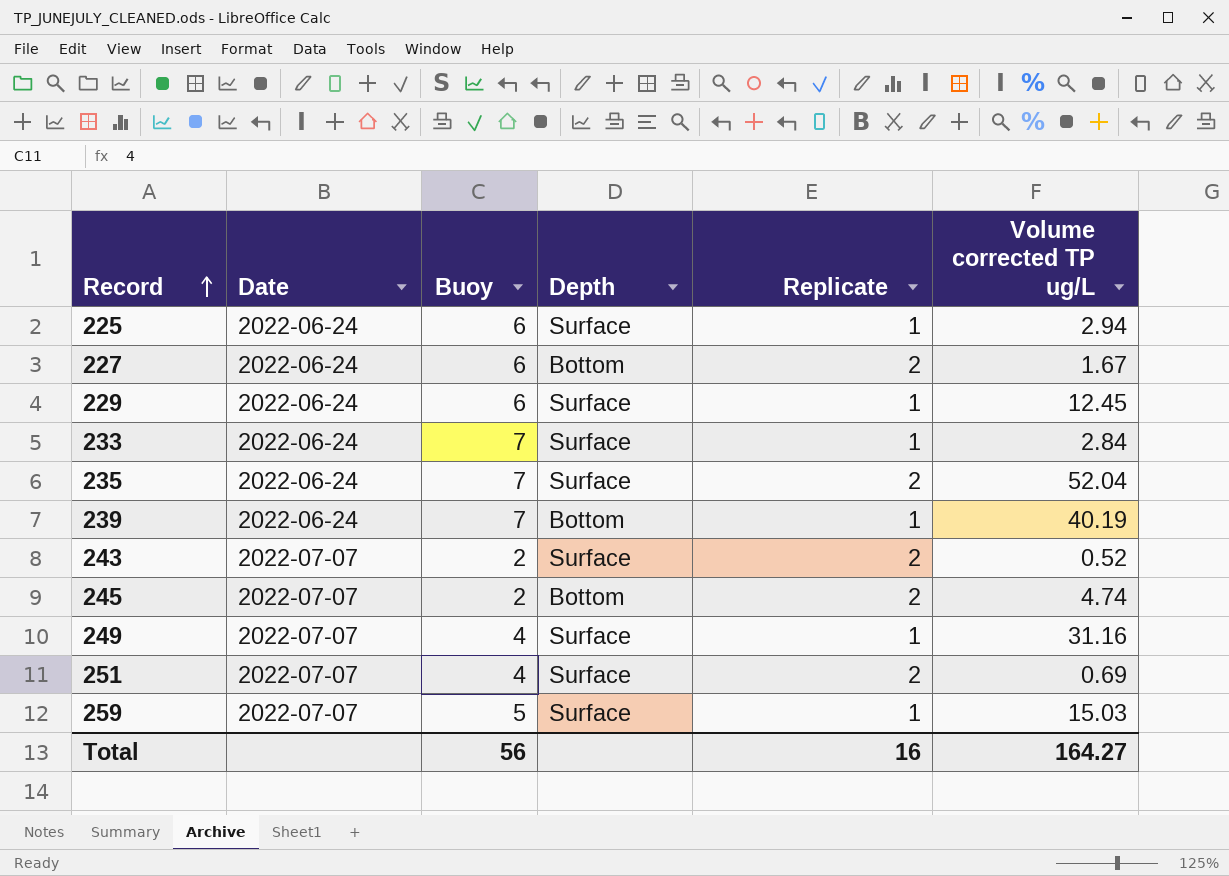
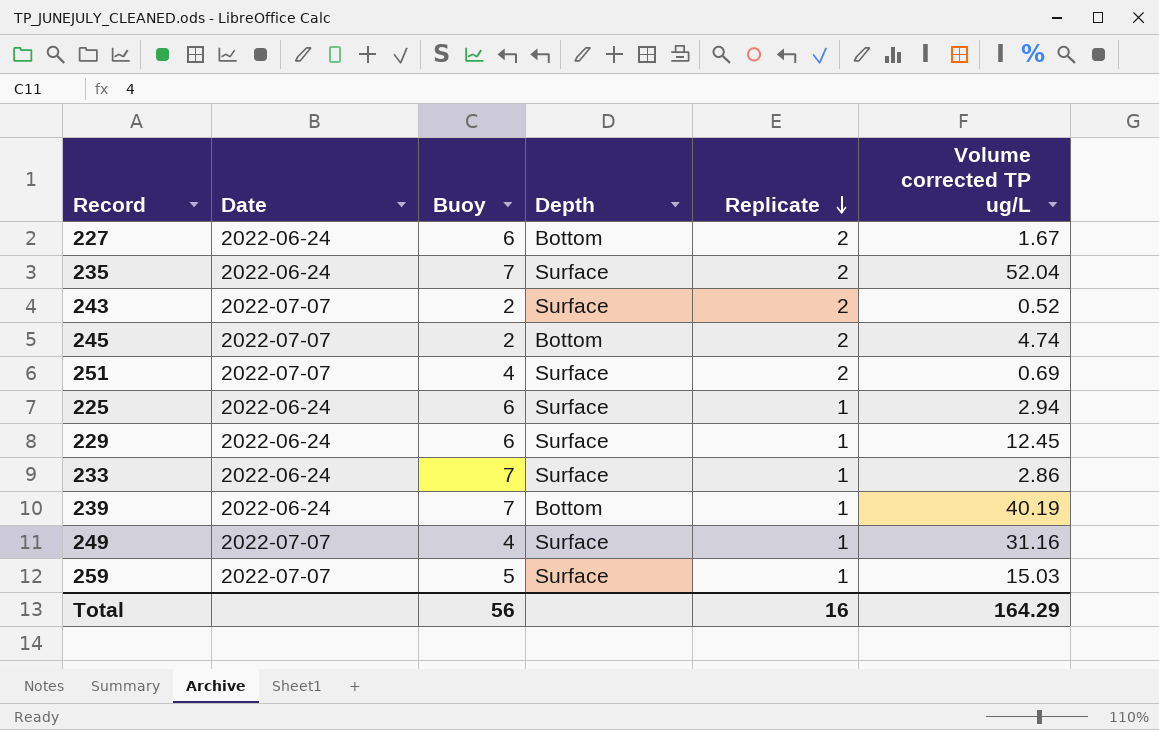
row order: Record ascending -> Replicate descending
233 | Volume corrected TP ug/L: 2.84 -> 2.86
Total | Volume corrected TP ug/L: 164.27 -> 164.29

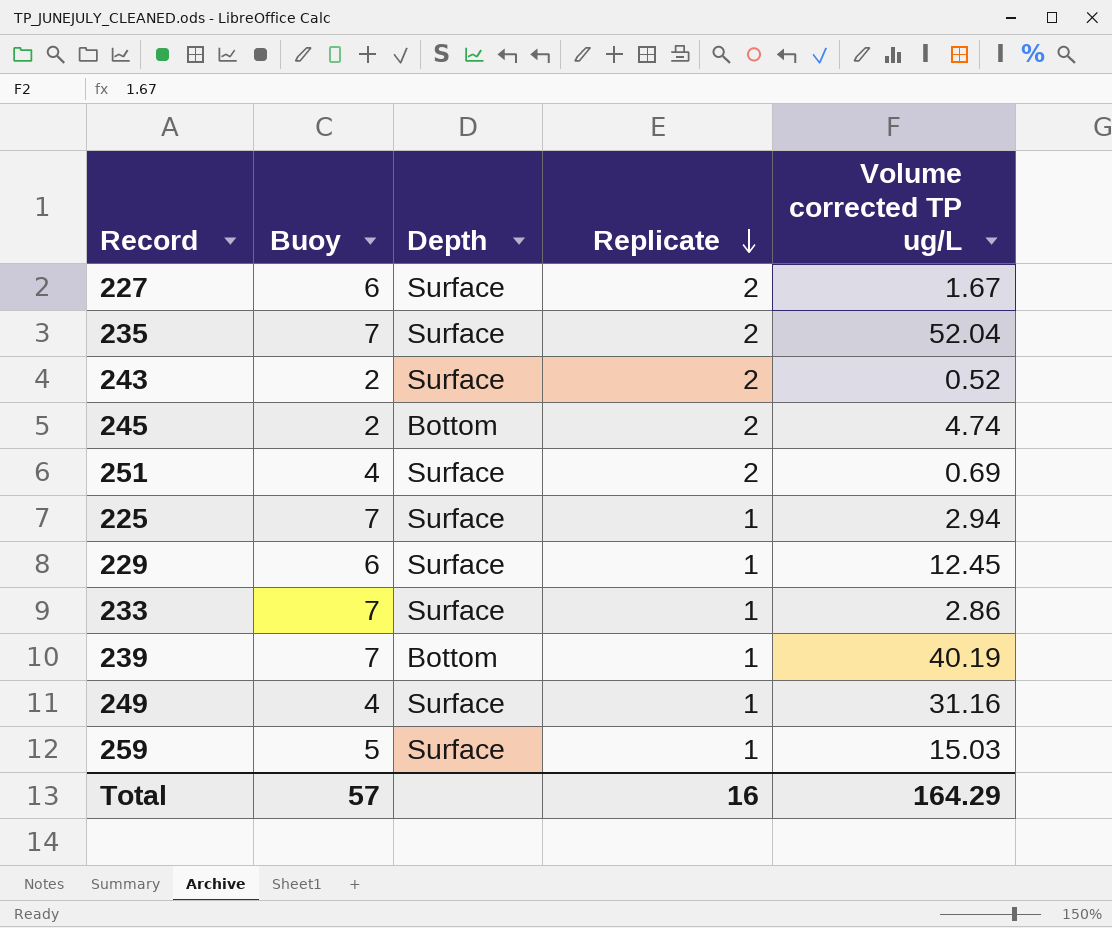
column Date | position: 2 -> none
227 | Depth: Bottom -> Surface
225 | Buoy: 6 -> 7
Total | Buoy: 56 -> 57

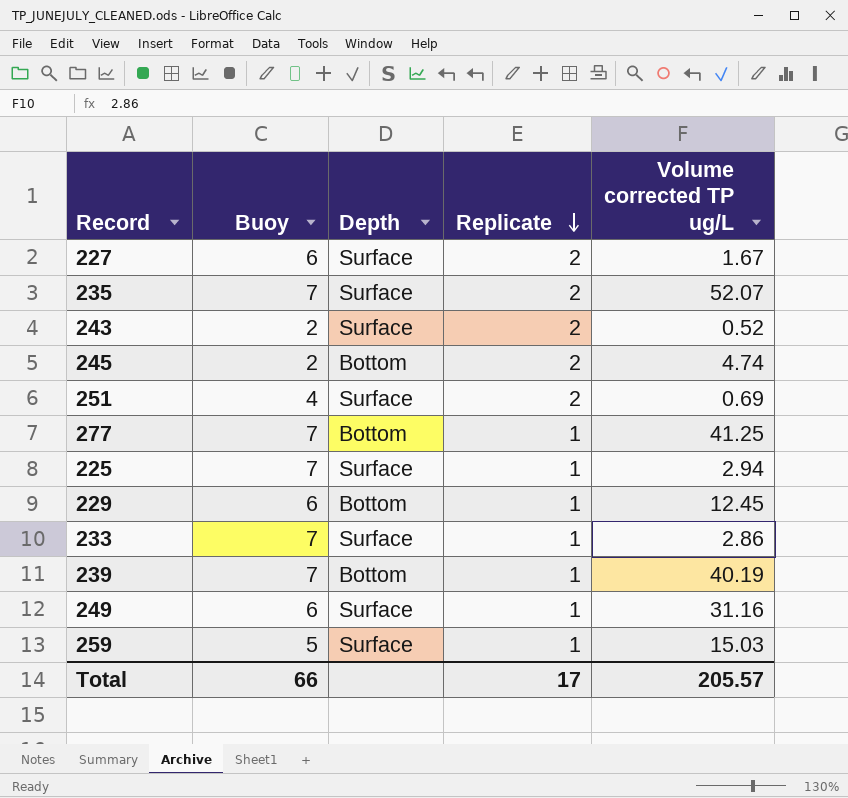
235 | Volume corrected TP ug/L: 52.04 -> 52.07
row 277: none -> 7 | Bottom | 1 | 41.25
229 | Depth: Surface -> Bottom
249 | Buoy: 4 -> 6
Total | Buoy: 57 -> 66
Total | Replicate: 16 -> 17
Total | Volume corrected TP ug/L: 164.29 -> 205.57

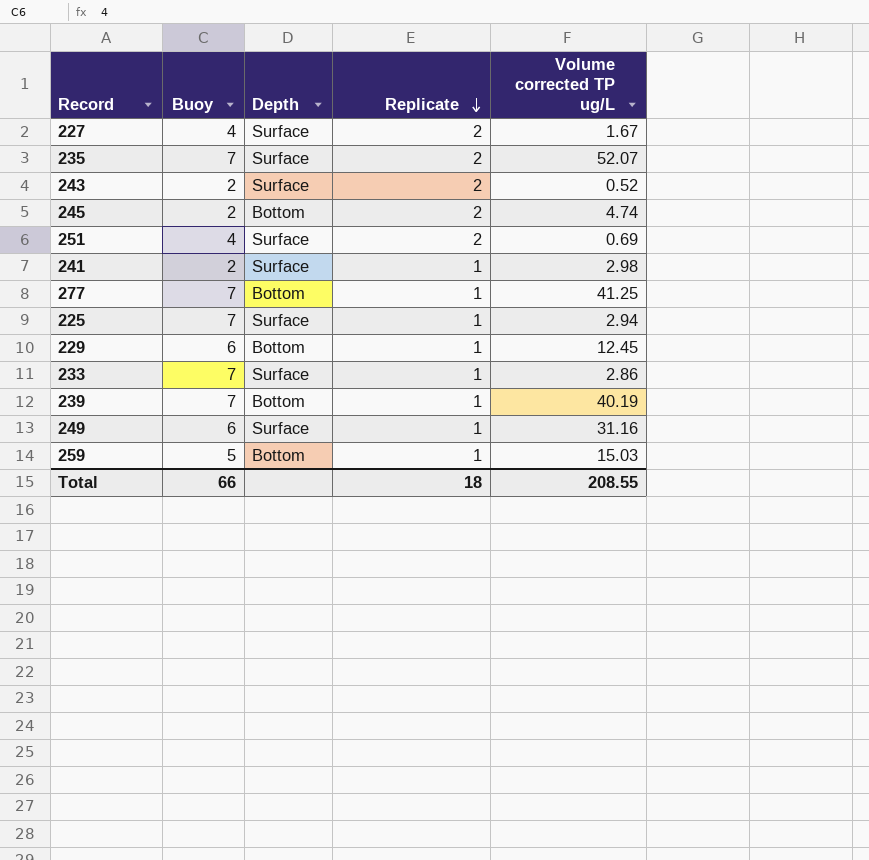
227 | Buoy: 6 -> 4
row 241: none -> 2 | Surface | 1 | 2.98
259 | Depth: Surface -> Bottom
Total | Replicate: 17 -> 18
Total | Volume corrected TP ug/L: 205.57 -> 208.55

